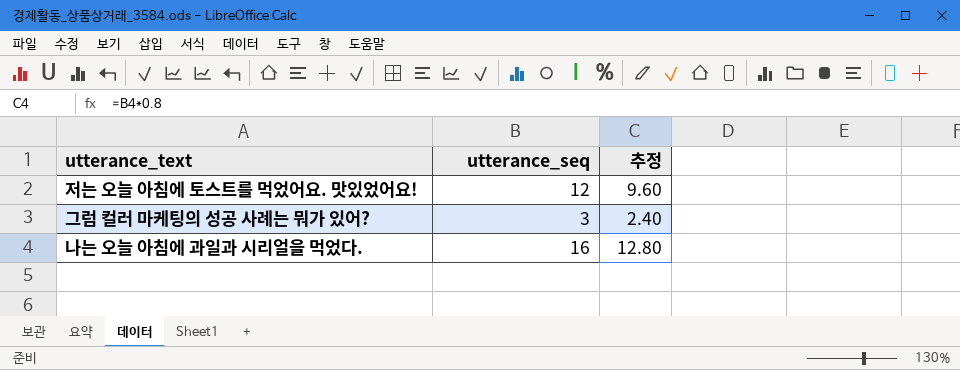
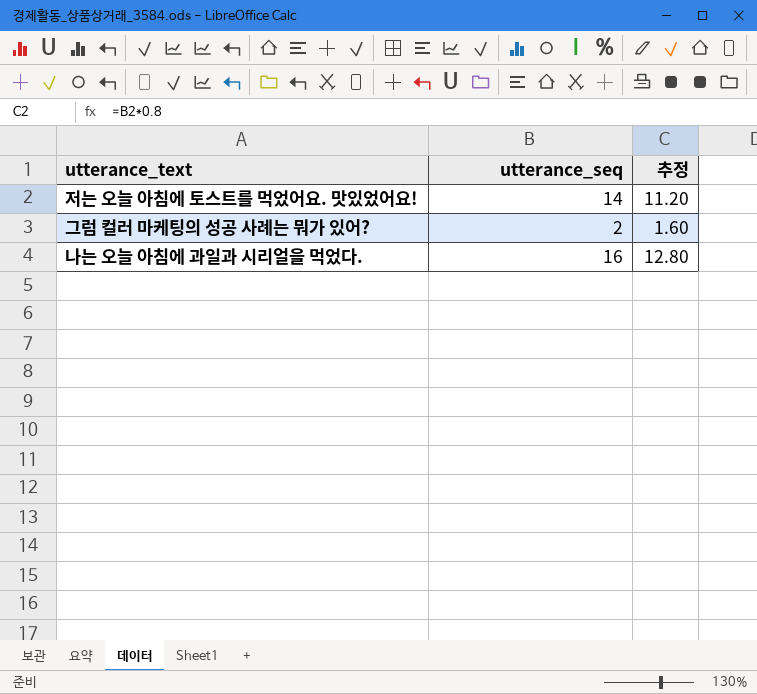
저는 오늘 아침에 토스트를 먹었어요. 맛있었어요! | utterance_seq: 12 -> 14
저는 오늘 아침에 토스트를 먹었어요. 맛있었어요! | 추정: 9.60 -> 11.20
그럼 컬러 마케팅의 성공 사례는 뭐가 있어? | utterance_seq: 3 -> 2
그럼 컬러 마케팅의 성공 사례는 뭐가 있어? | 추정: 2.40 -> 1.60

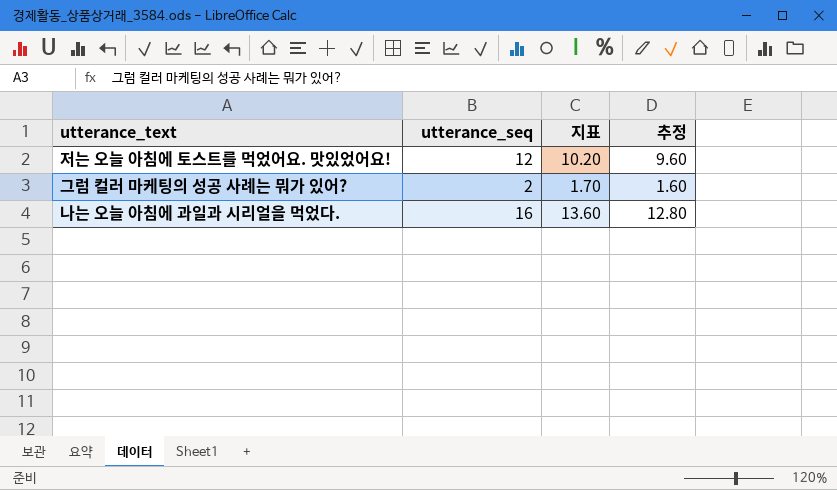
column 지표 | formula: none -> [utterance_seq] * 0.85
저는 오늘 아침에 토스트를 먹었어요. 맛있었어요! | utterance_seq: 14 -> 12
저는 오늘 아침에 토스트를 먹었어요. 맛있었어요! | 추정: 11.20 -> 9.60

